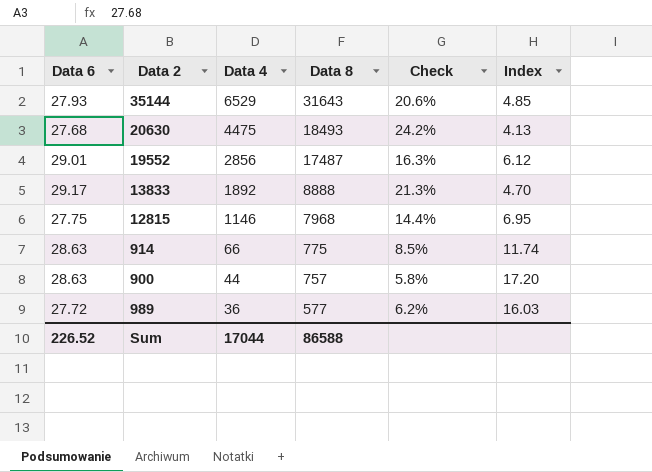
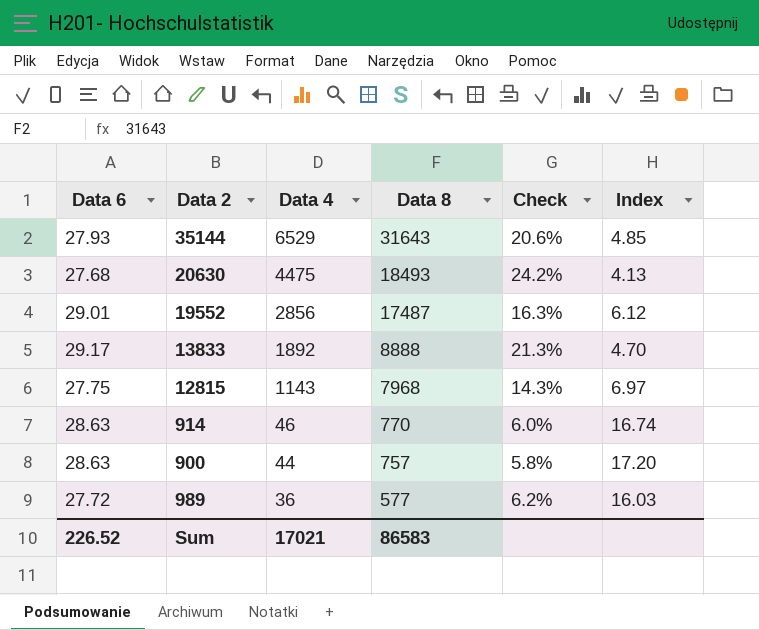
12815 | Data 4: 1146 -> 1143
12815 | Check: 14.4% -> 14.3%
12815 | Index: 6.95 -> 6.97
914 | Data 4: 66 -> 46
914 | Data 8: 775 -> 770
914 | Check: 8.5% -> 6.0%
914 | Index: 11.74 -> 16.74
Sum | Data 4: 17044 -> 17021
Sum | Data 8: 86588 -> 86583

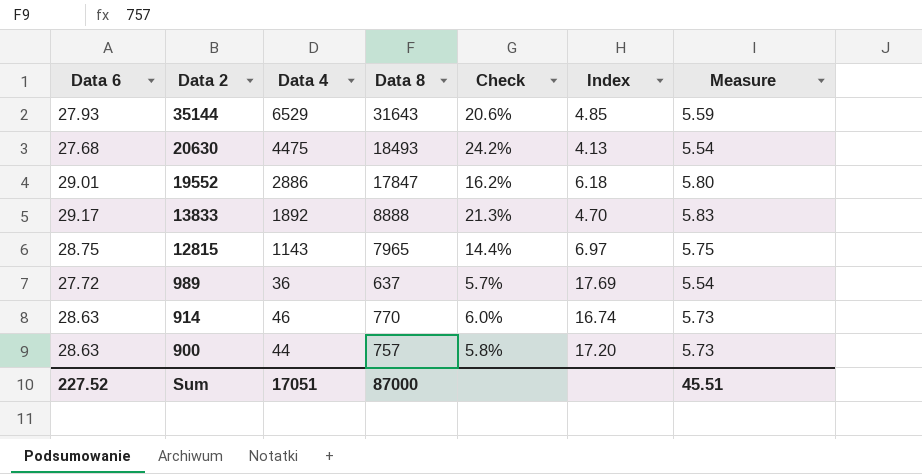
row order: Data 4 descending -> Data 2 descending
column Measure | formula: none -> [Data 6] * 0.2
19552 | Data 4: 2856 -> 2886
19552 | Data 8: 17487 -> 17847
19552 | Check: 16.3% -> 16.2%
19552 | Index: 6.12 -> 6.18
12815 | Data 6: 27.75 -> 28.75
12815 | Data 8: 7968 -> 7965
12815 | Check: 14.3% -> 14.4%
989 | Data 8: 577 -> 637
989 | Check: 6.2% -> 5.7%
989 | Index: 16.03 -> 17.69
Sum | Data 6: 226.52 -> 227.52
Sum | Data 4: 17021 -> 17051
Sum | Data 8: 86583 -> 87000

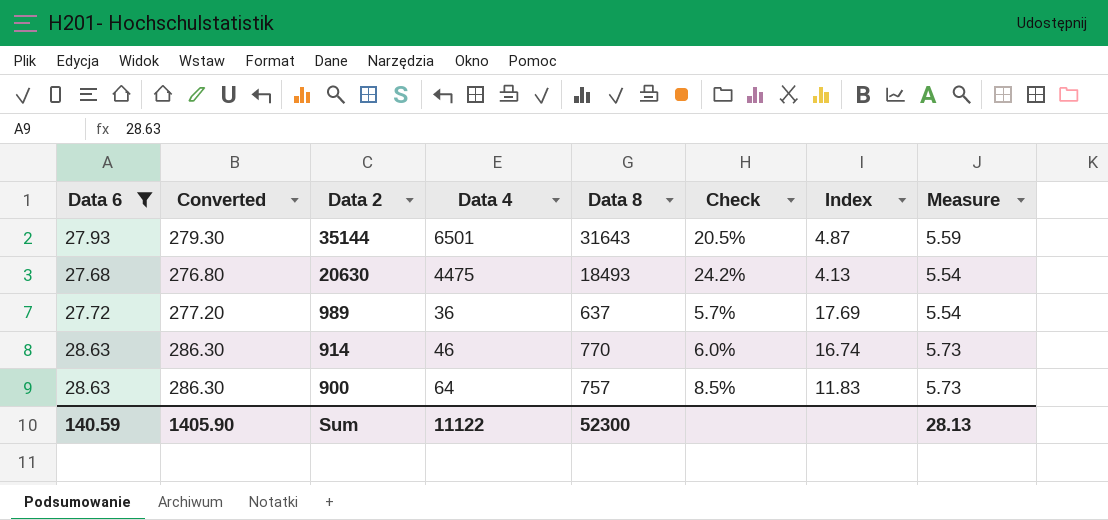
filter: none -> Data 6 <= 28.63
column Converted | formula: none -> [Data 6] * 10
35144 | Data 4: 6529 -> 6501
35144 | Check: 20.6% -> 20.5%
35144 | Index: 4.85 -> 4.87
900 | Data 4: 44 -> 64
900 | Check: 5.8% -> 8.5%
900 | Index: 17.20 -> 11.83
Sum | Data 6: 227.52 -> 140.59
Sum | Data 4: 17051 -> 11122
Sum | Data 8: 87000 -> 52300
Sum | Measure: 45.51 -> 28.13

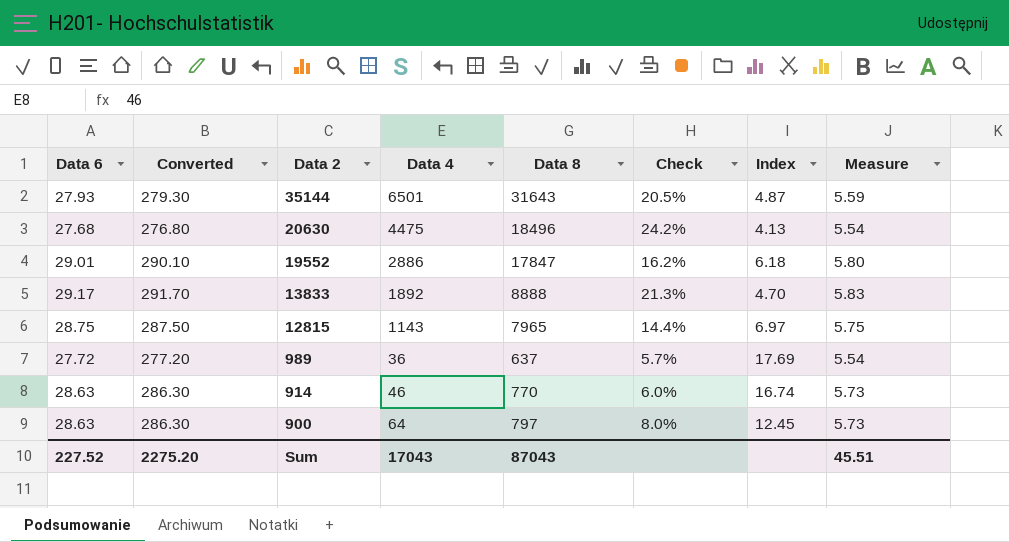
filter: Data 6 <= 28.63 -> none
20630 | Data 8: 18493 -> 18496
900 | Data 8: 757 -> 797
900 | Check: 8.5% -> 8.0%
900 | Index: 11.83 -> 12.45
Sum | Data 6: 140.59 -> 227.52
Sum | Converted: 1405.90 -> 2275.20
Sum | Data 4: 11122 -> 17043
Sum | Data 8: 52300 -> 87043
Sum | Measure: 28.13 -> 45.51

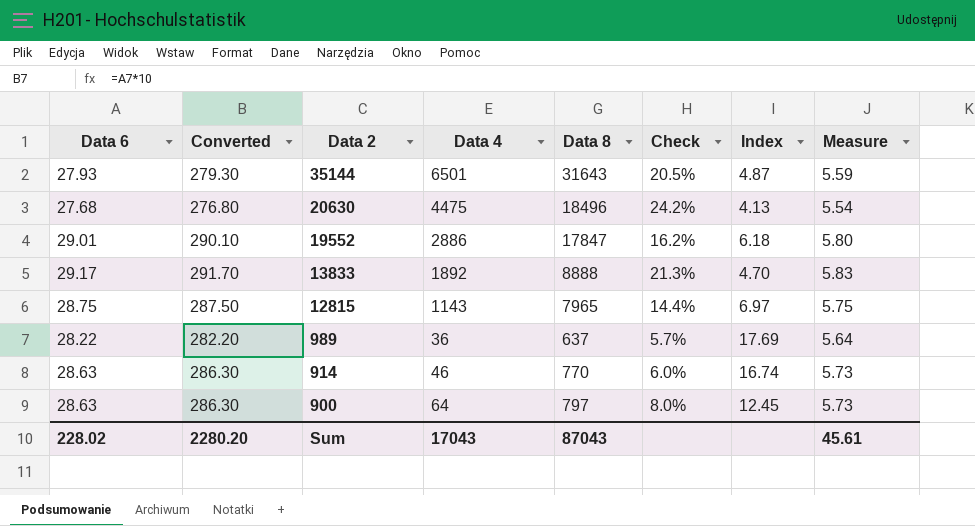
989 | Data 6: 27.72 -> 28.22
989 | Converted: 277.20 -> 282.20
989 | Measure: 5.54 -> 5.64
Sum | Data 6: 227.52 -> 228.02
Sum | Converted: 2275.20 -> 2280.20
Sum | Measure: 45.51 -> 45.61

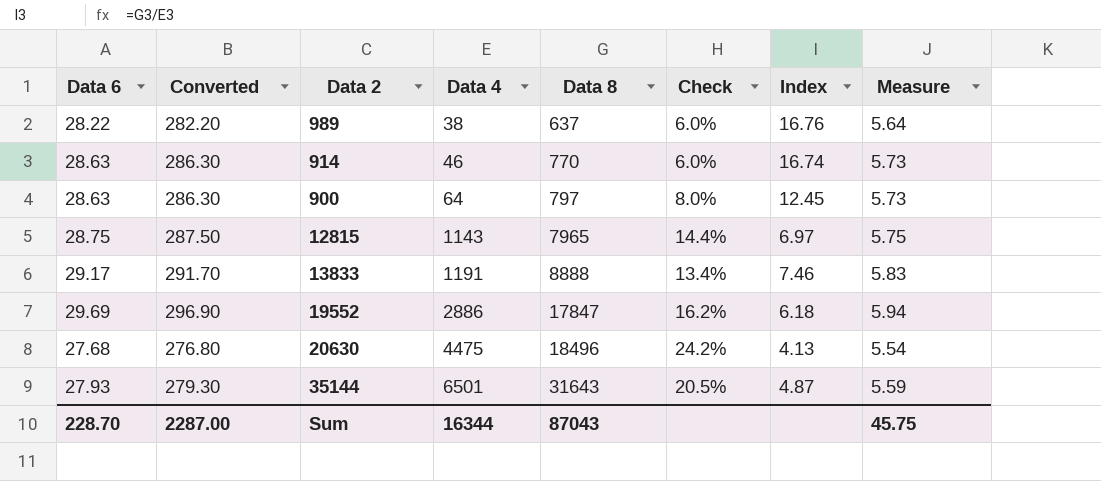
row order: Data 2 descending -> Data 4 ascending
989 | Data 4: 36 -> 38
989 | Check: 5.7% -> 6.0%
989 | Index: 17.69 -> 16.76
13833 | Data 4: 1892 -> 1191
13833 | Check: 21.3% -> 13.4%
13833 | Index: 4.70 -> 7.46
19552 | Data 6: 29.01 -> 29.69
19552 | Converted: 290.10 -> 296.90
19552 | Measure: 5.80 -> 5.94
Sum | Data 6: 228.02 -> 228.70
Sum | Converted: 2280.20 -> 2287.00
Sum | Data 4: 17043 -> 16344
Sum | Measure: 45.61 -> 45.75

